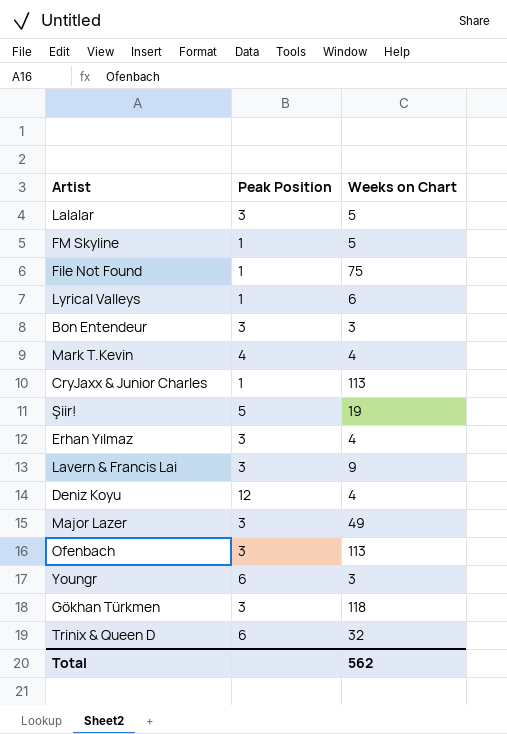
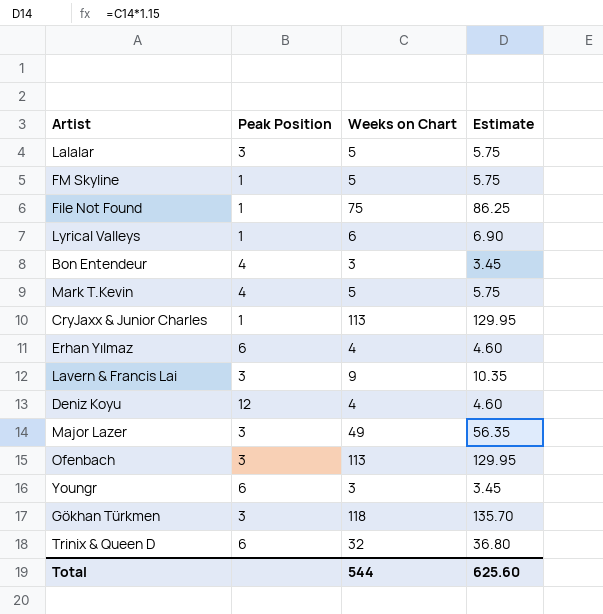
column Estimate | formula: none -> [Weeks on Chart] * 1.15
row Şiir!: 5 | 19 -> none
Bon Entendeur | Peak Position: 3 -> 4
Mark T.Kevin | Weeks on Chart: 4 -> 5
Erhan Yılmaz | Peak Position: 3 -> 6
Total | Weeks on Chart: 562 -> 544

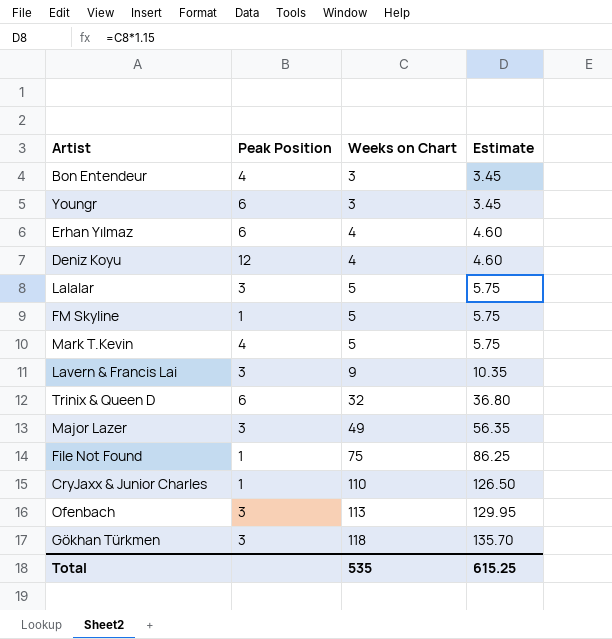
row order: none -> Weeks on Chart ascending
row Lyrical Valleys: 1 | 6 | 6.90 -> none
CryJaxx & Junior Charles | Weeks on Chart: 113 -> 110
CryJaxx & Junior Charles | Estimate: 129.95 -> 126.50
Total | Weeks on Chart: 544 -> 535
Total | Estimate: 625.60 -> 615.25

